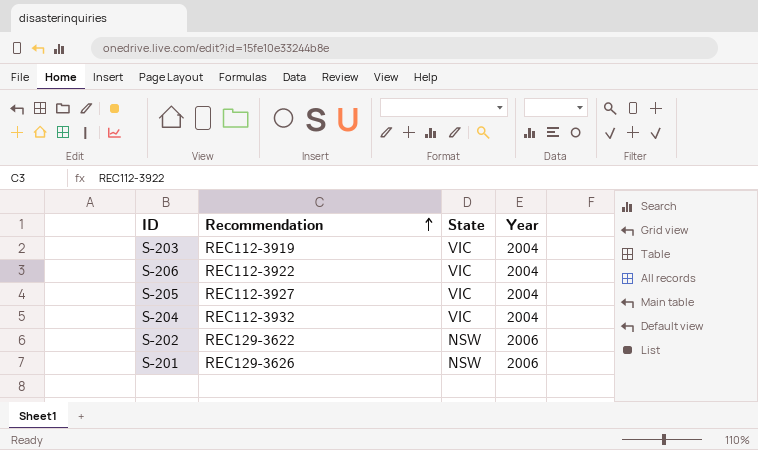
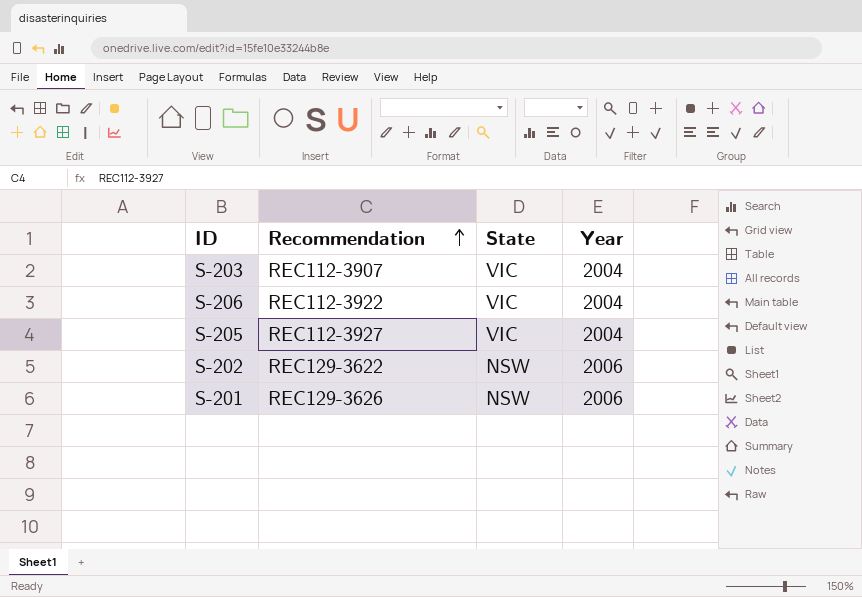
row S-204: REC112-3932 | VIC | 2004 -> none
S-203 | Recommendation: REC112-3919 -> REC112-3907

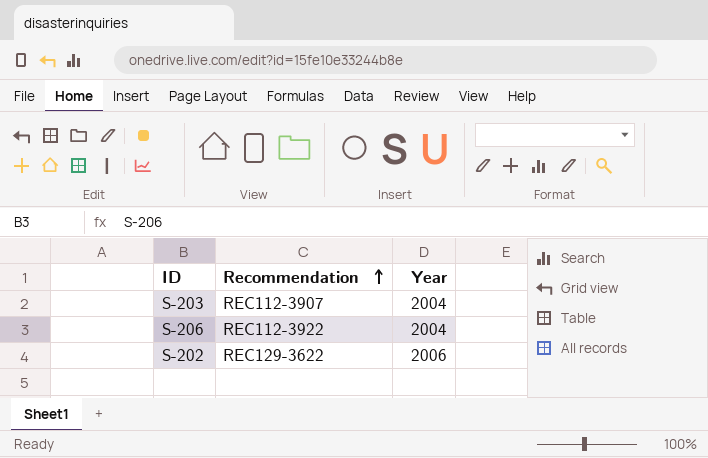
column State | position: 3 -> none
row S-205: REC112-3927 | VIC | 2004 -> none
row S-201: REC129-3626 | NSW | 2006 -> none

